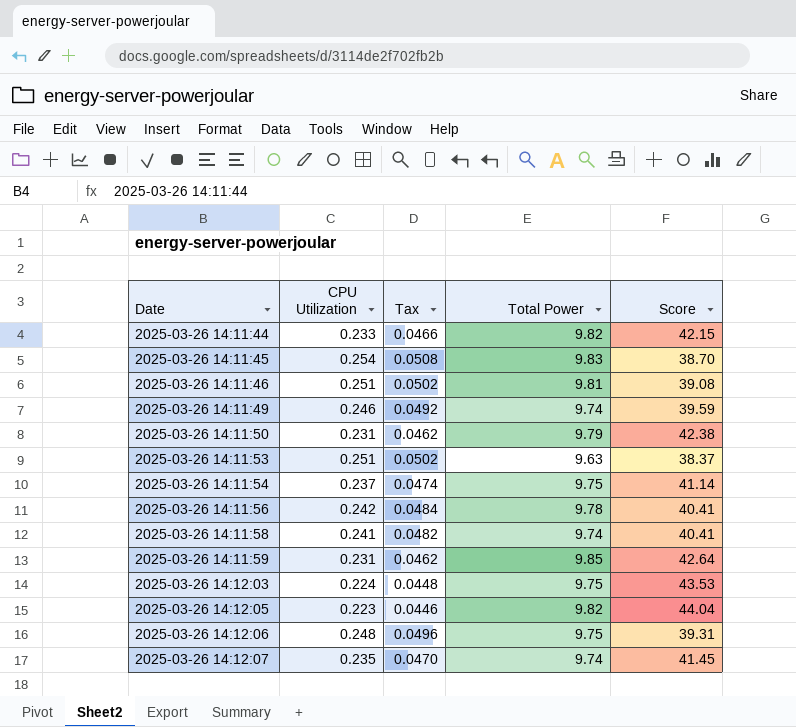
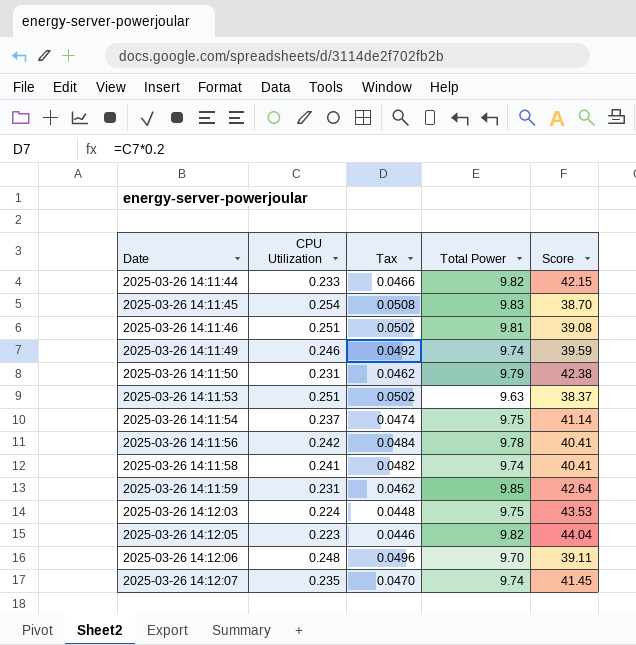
2025-03-26 14:12:06 | Total Power: 9.75 -> 9.70
2025-03-26 14:12:06 | Score: 39.31 -> 39.11

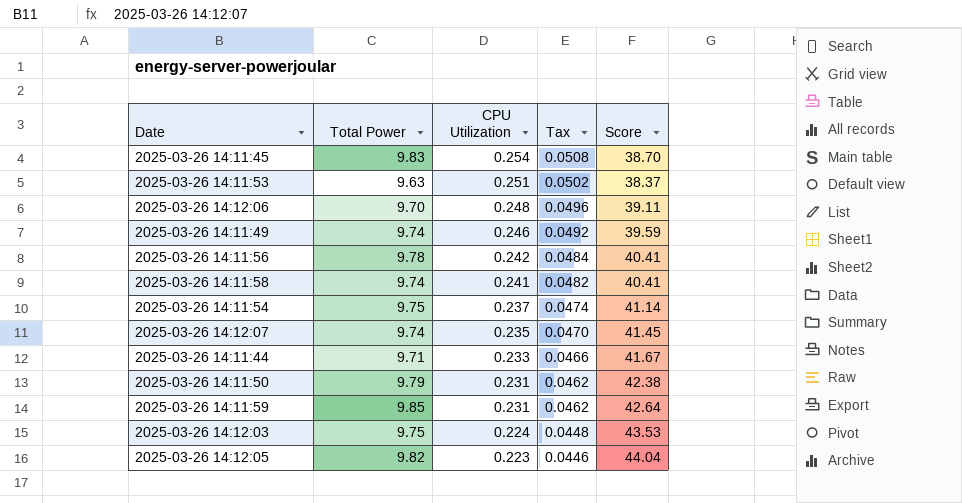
row order: Date ascending -> CPU Utilization descending
column Total Power | position: 4 -> 2
row 2025-03-26 14:11:46: 0.251 | 0.0502 | 9.81 | 39.08 -> none
2025-03-26 14:11:44 | Total Power: 9.82 -> 9.71
2025-03-26 14:11:44 | Score: 42.15 -> 41.67

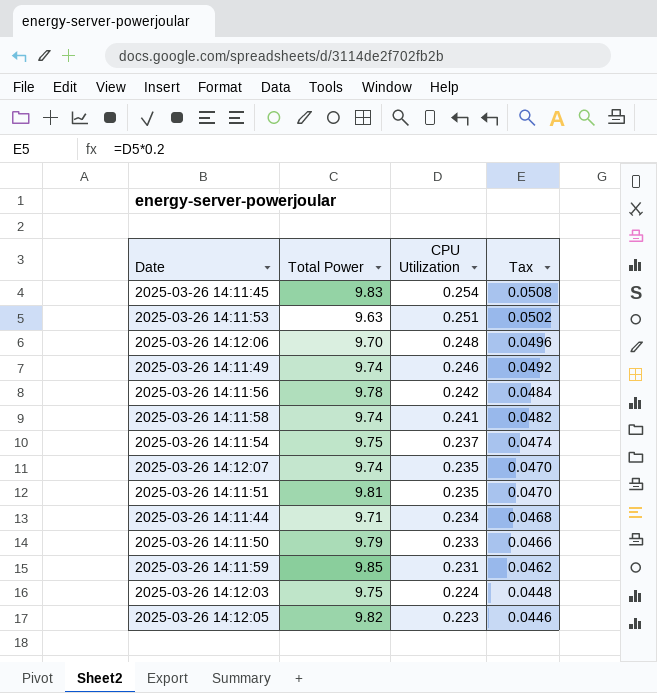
column Score | formula: [Total Power] / [CPU Utilization] -> none
row 2025-03-26 14:11:51: none -> 9.81 | 0.235 | 0.0470
2025-03-26 14:11:44 | CPU Utilization: 0.233 -> 0.234
2025-03-26 14:11:44 | Tax: 0.0466 -> 0.0468
2025-03-26 14:11:50 | CPU Utilization: 0.231 -> 0.233
2025-03-26 14:11:50 | Tax: 0.0462 -> 0.0466

